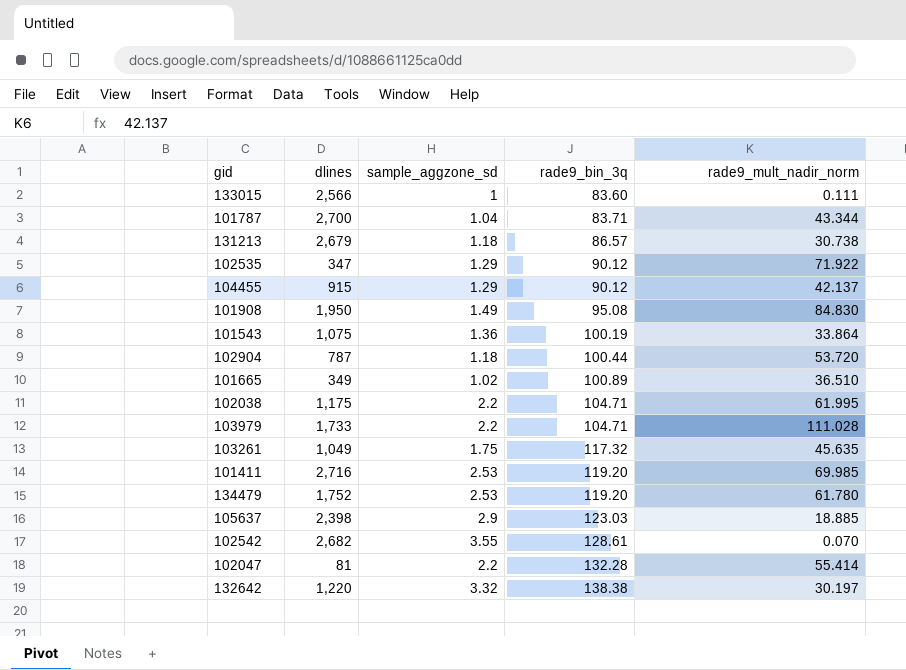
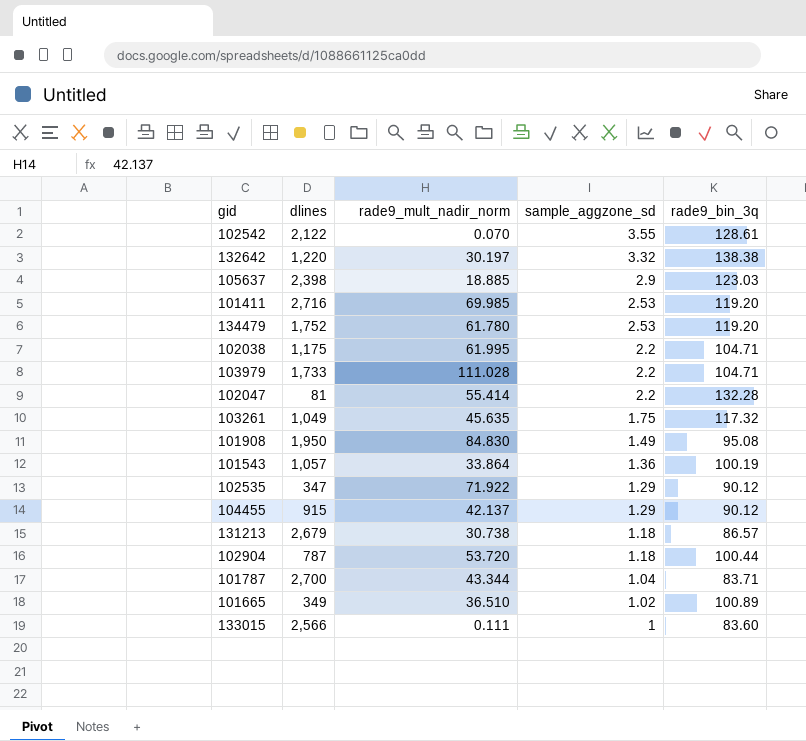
row order: rade9_bin_3q ascending -> sample_aggzone_sd descending
column rade9_mult_nadir_norm | position: 5 -> 3
102542 | dlines: 2,682 -> 2,122
101543 | dlines: 1,075 -> 1,057

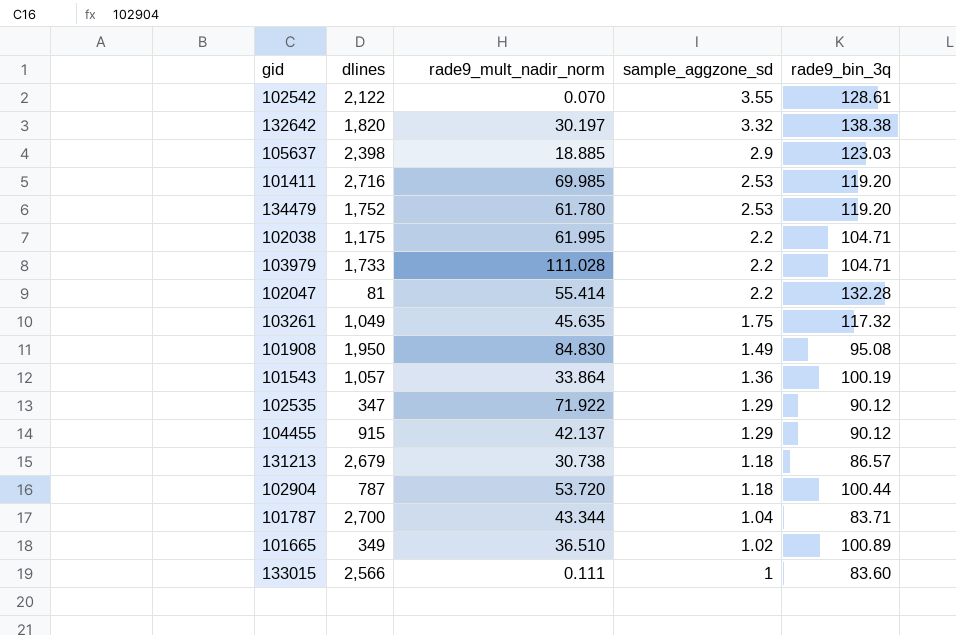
132642 | dlines: 1,220 -> 1,820

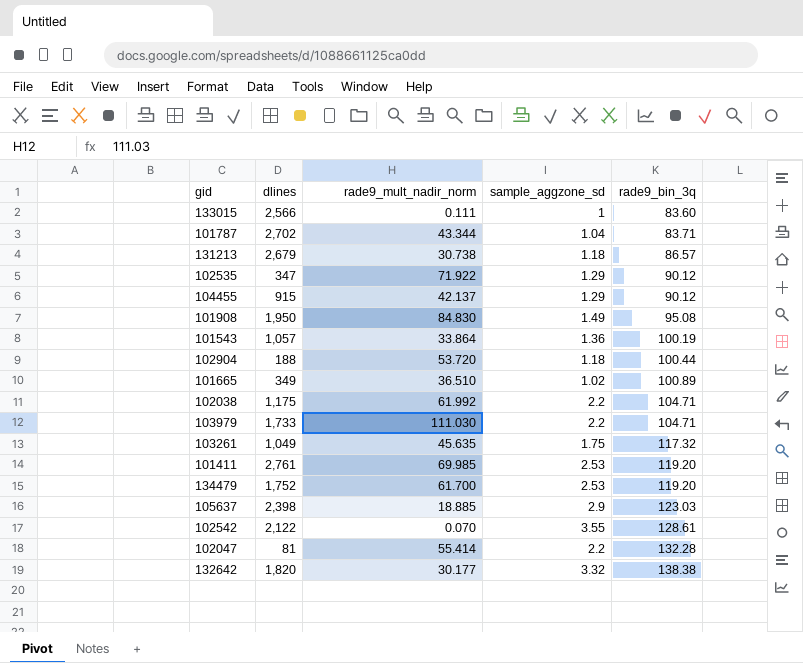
row order: sample_aggzone_sd descending -> rade9_bin_3q ascending
101787 | dlines: 2,700 -> 2,702
102904 | dlines: 787 -> 188
102038 | rade9_mult_nadir_norm: 61.995 -> 61.992
103979 | rade9_mult_nadir_norm: 111.028 -> 111.030
101411 | dlines: 2,716 -> 2,761
134479 | rade9_mult_nadir_norm: 61.780 -> 61.700
132642 | rade9_mult_nadir_norm: 30.197 -> 30.177

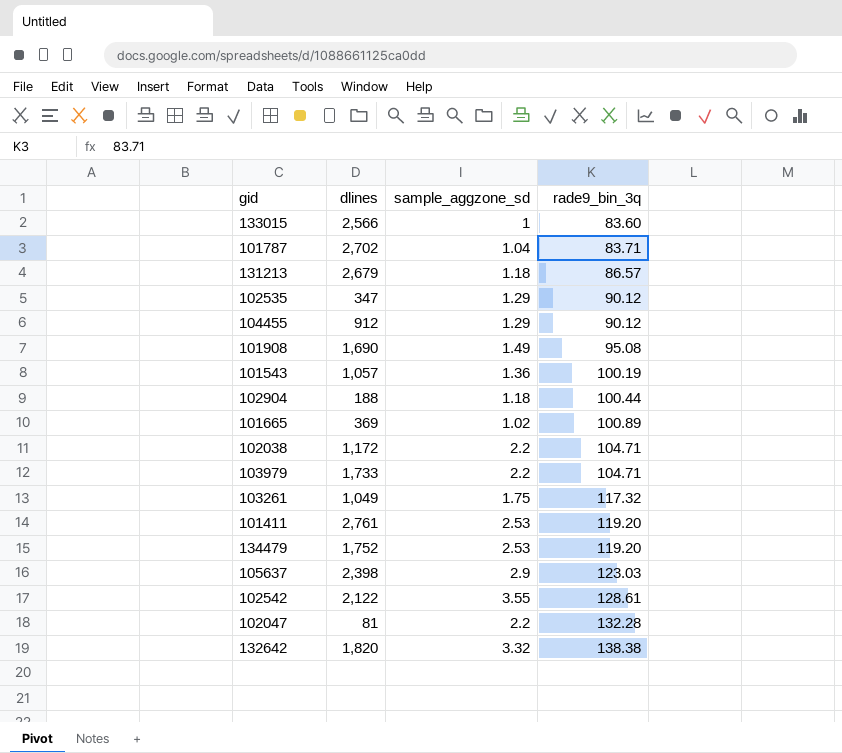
column rade9_mult_nadir_norm | position: 3 -> none
104455 | dlines: 915 -> 912
101908 | dlines: 1,950 -> 1,690
101665 | dlines: 349 -> 369
102038 | dlines: 1,175 -> 1,172

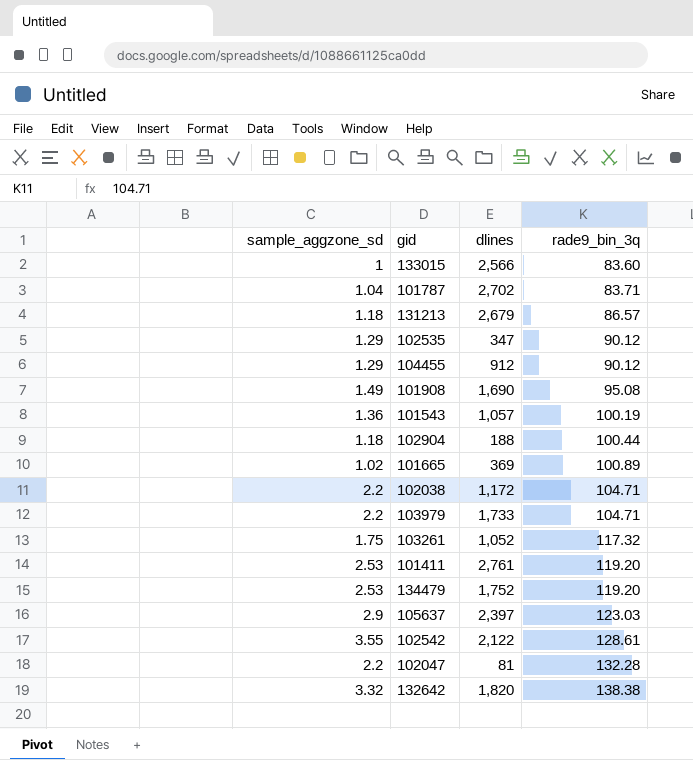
column sample_aggzone_sd | position: 3 -> 1
103261 | dlines: 1,049 -> 1,052
105637 | dlines: 2,398 -> 2,397

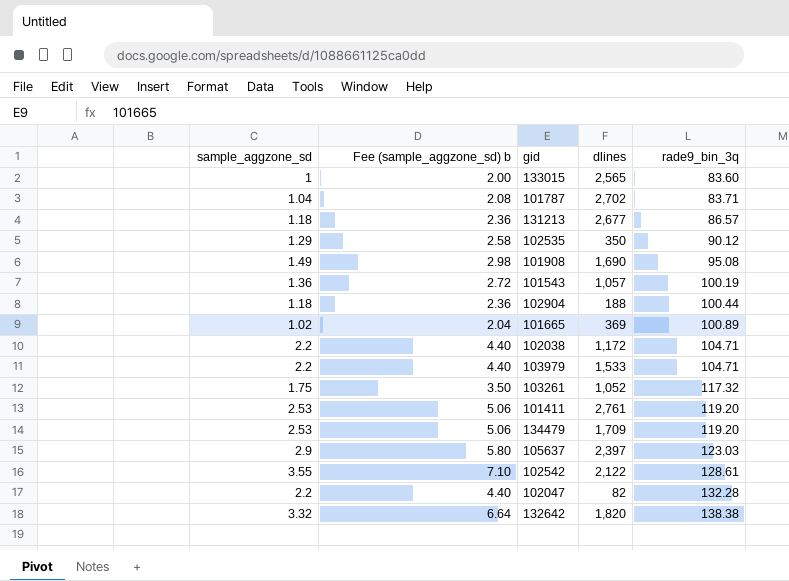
column Fee (sample_aggzone_sd) b | formula: none -> [sample_aggzone_sd] * 2
row 104455: 1.29 | 912 | 90.12 -> none
133015 | dlines: 2,566 -> 2,565
131213 | dlines: 2,679 -> 2,677
102535 | dlines: 347 -> 350
103979 | dlines: 1,733 -> 1,533
134479 | dlines: 1,752 -> 1,709
102047 | dlines: 81 -> 82

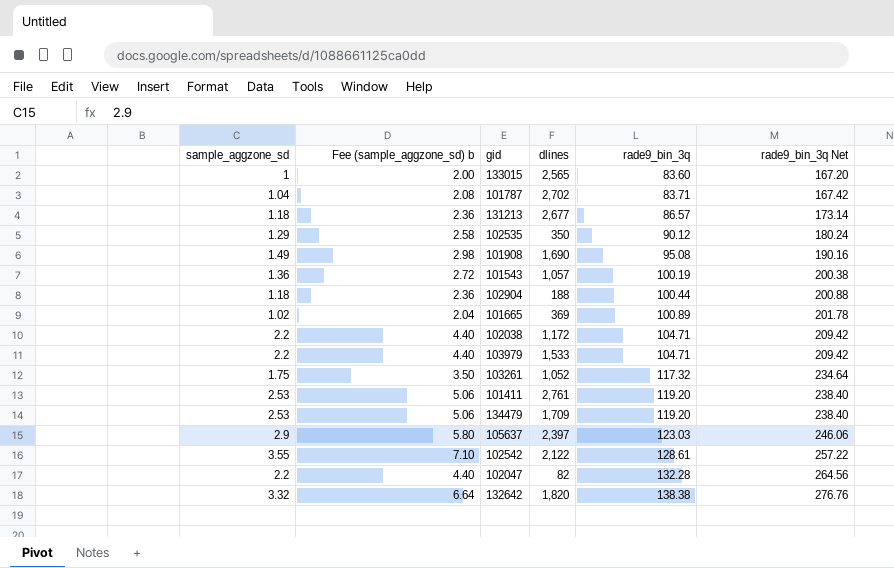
column rade9_bin_3q Net | formula: none -> [rade9_bin_3q] * 2

